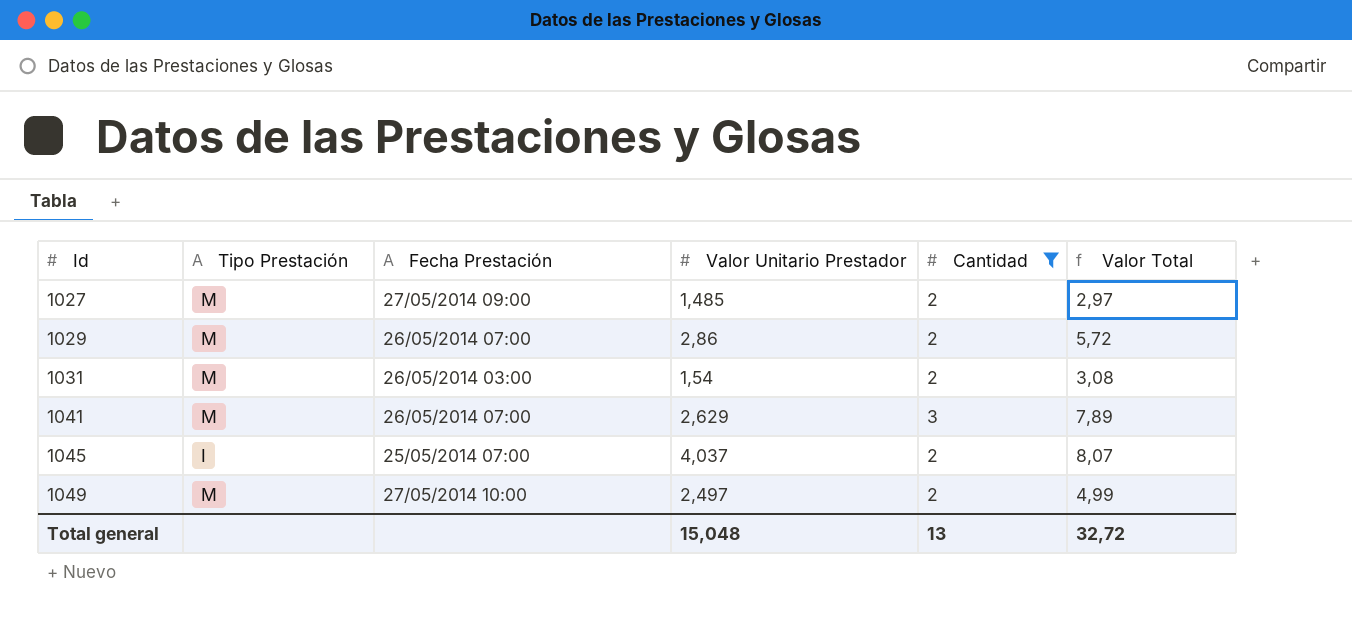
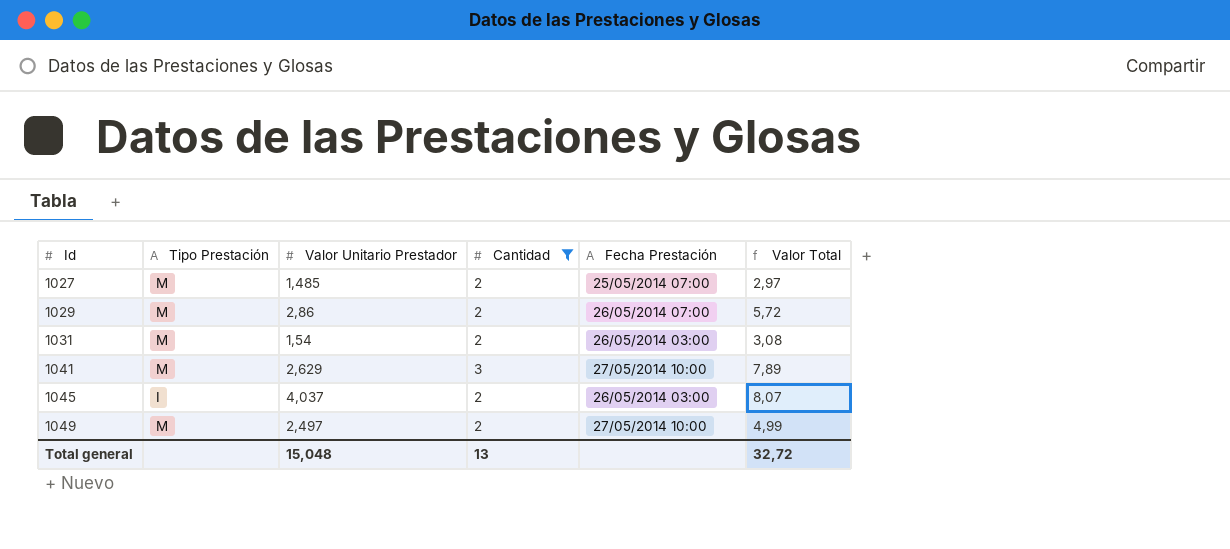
column Fecha Prestación | position: 3 -> 5
1027 | Fecha Prestación: 27/05/2014 09:00 -> 25/05/2014 07:00
1041 | Fecha Prestación: 26/05/2014 07:00 -> 27/05/2014 10:00
1045 | Fecha Prestación: 25/05/2014 07:00 -> 26/05/2014 03:00

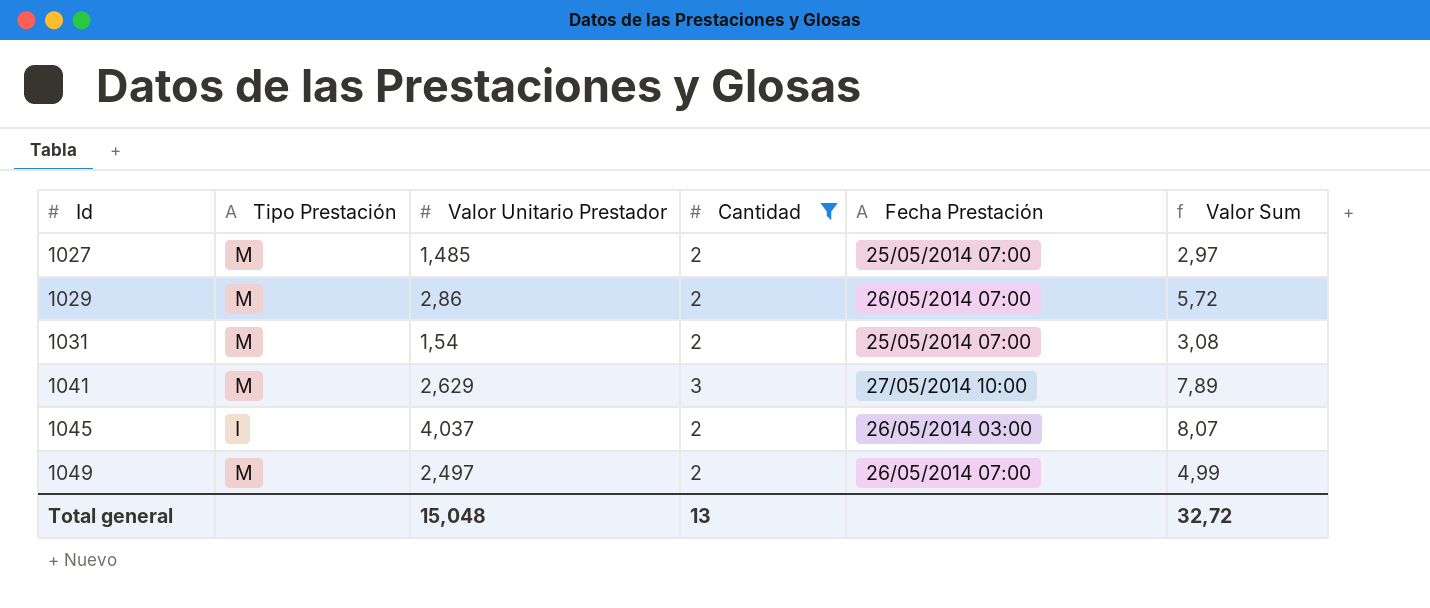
column name: Valor Total -> Valor Sum
1031 | Fecha Prestación: 26/05/2014 03:00 -> 25/05/2014 07:00
1049 | Fecha Prestación: 27/05/2014 10:00 -> 26/05/2014 07:00

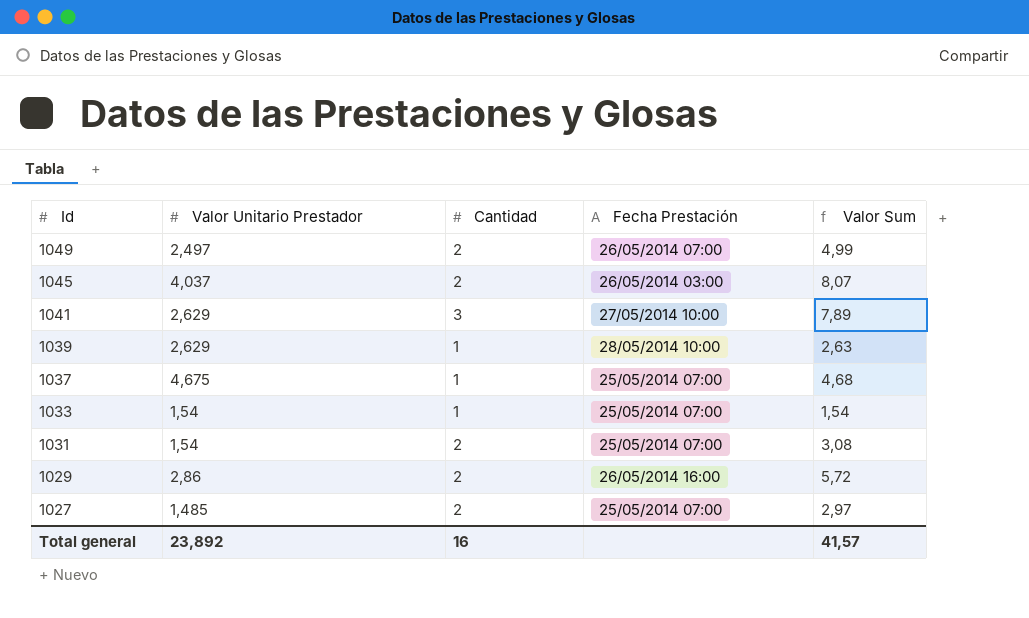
filter: Cantidad != 1 -> none
row order: Id ascending -> Id descending
column Tipo Prestación | position: 2 -> none
1029 | Fecha Prestación: 26/05/2014 07:00 -> 26/05/2014 16:00
Total general | Valor Unitario Prestador: 15,048 -> 23,892
Total general | Cantidad: 13 -> 16
Total general | Valor Sum: 32,72 -> 41,57

